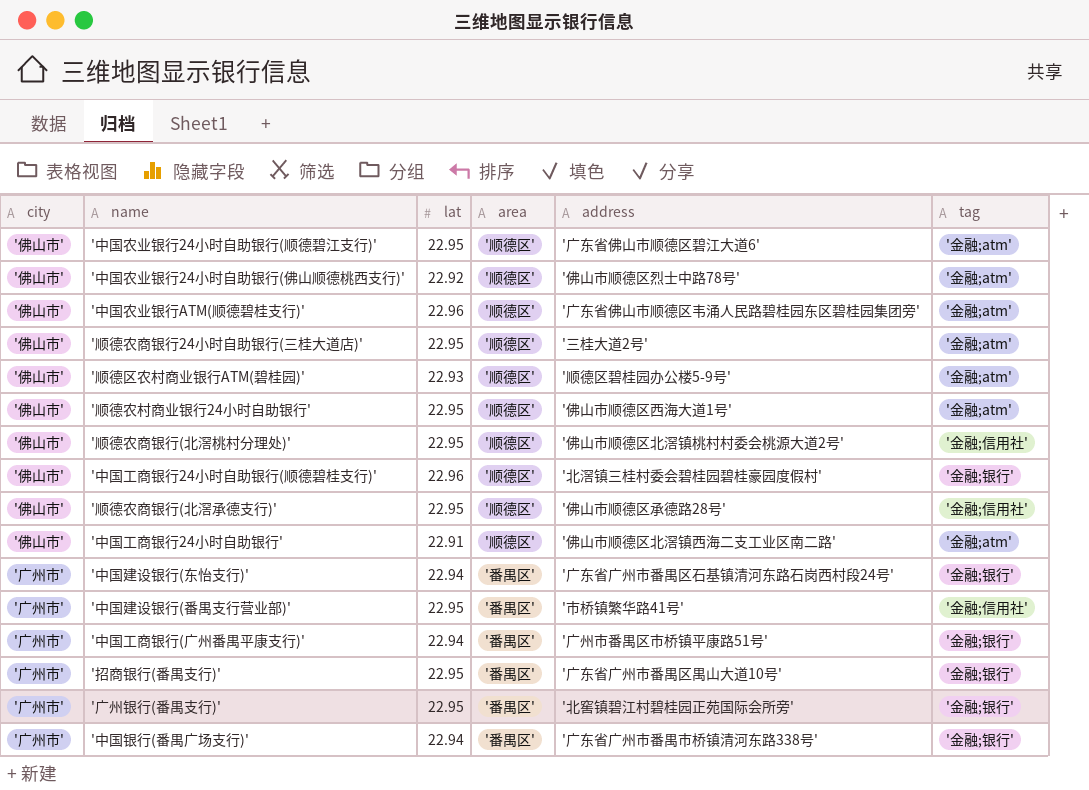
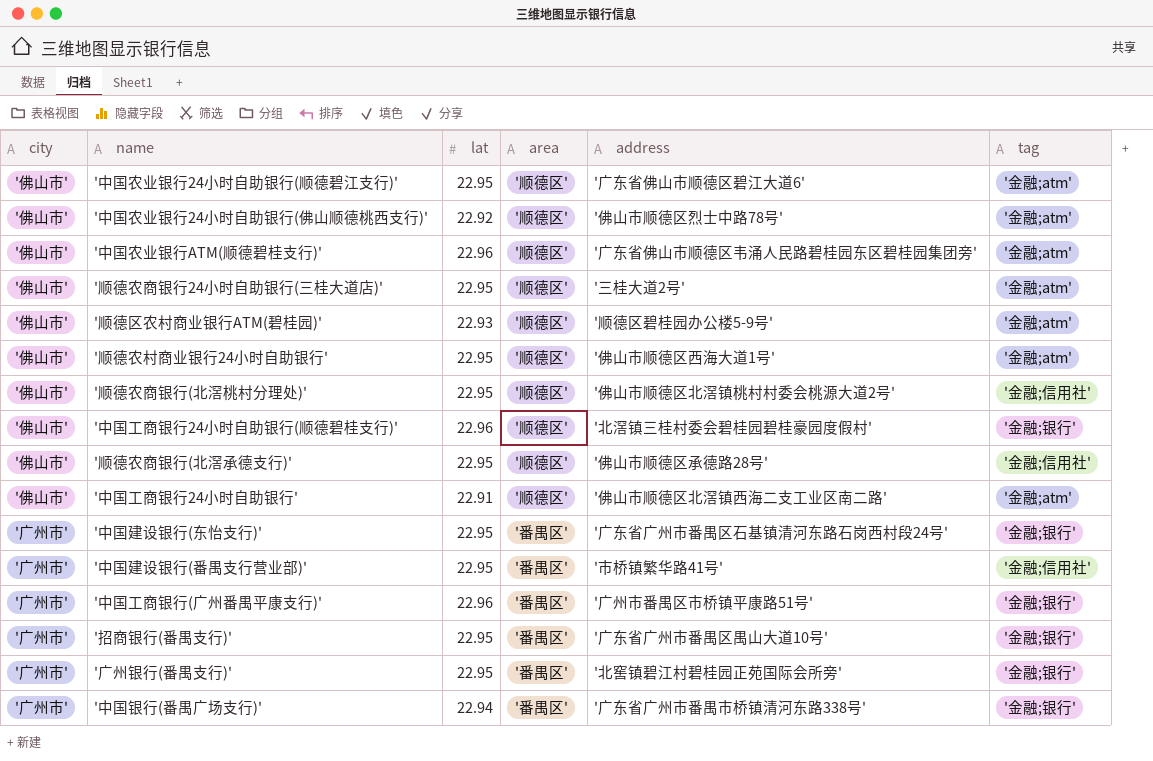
'中国建设银行(东怡支行)' | lat: 22.94 -> 22.95
'中国工商银行(广州番禺平康支行)' | lat: 22.94 -> 22.96

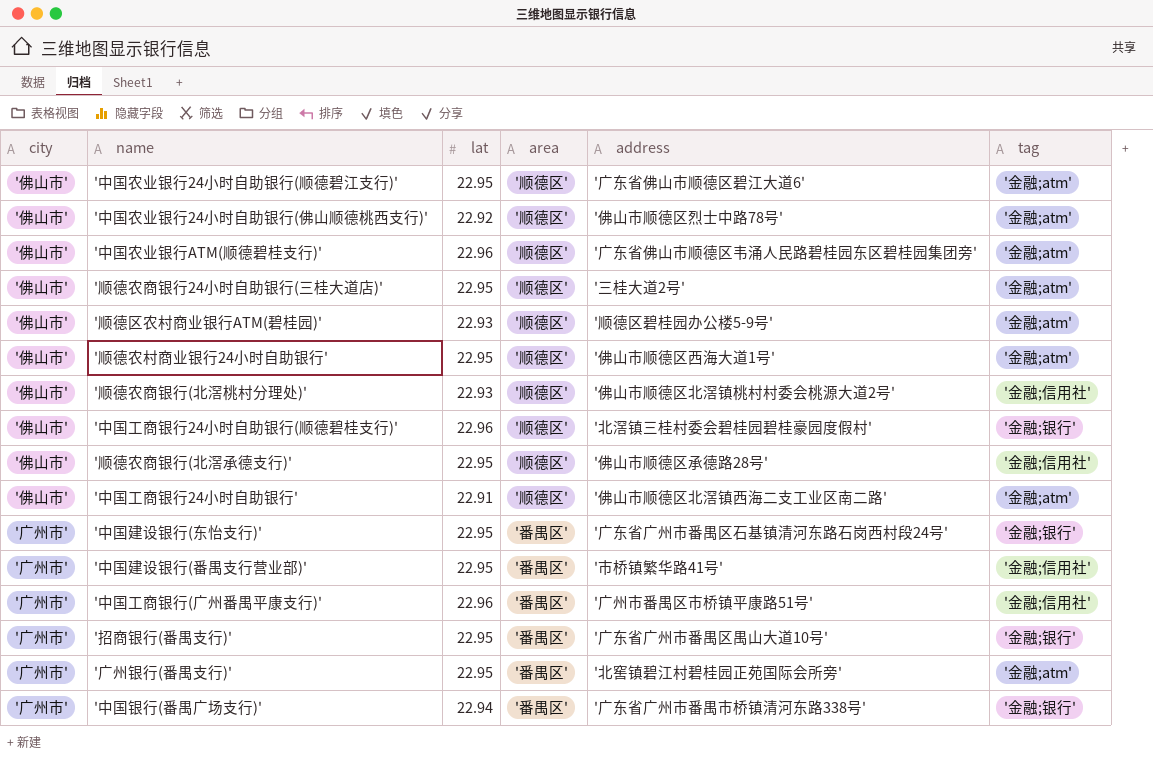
'顺德农商银行(北滘桃村分理处)' | lat: 22.95 -> 22.93
'中国工商银行(广州番禺平康支行)' | tag: '金融;银行' -> '金融;信用社'
'广州银行(番禺支行)' | tag: '金融;银行' -> '金融;atm'

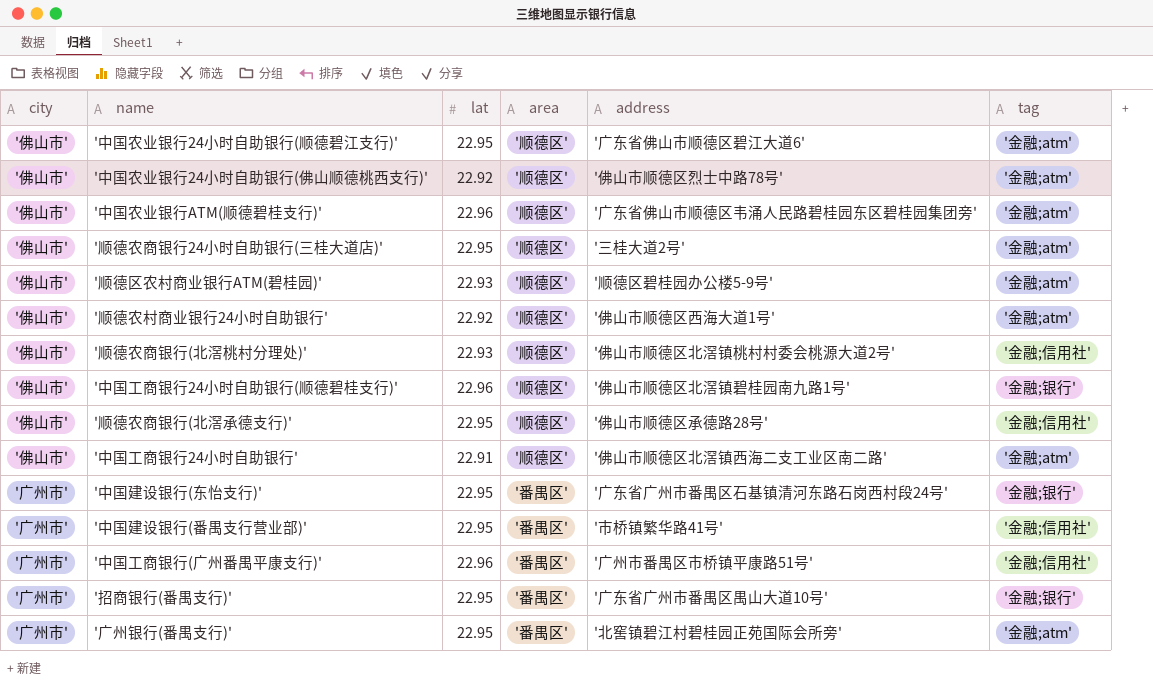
row '中国银行(番禺广场支行)': '广州市' | 22.94 | '番禺区' | '广东省广州市番禺市桥镇清河东路338号' | '金融;银行' -> none
'顺德农村商业银行24小时自助银行' | lat: 22.95 -> 22.92
'中国工商银行24小时自助银行(顺德碧桂支行)' | address: '北滘镇三桂村委会碧桂园碧桂豪园度假村' -> '佛山市顺德区北滘镇碧桂园南九路1号'

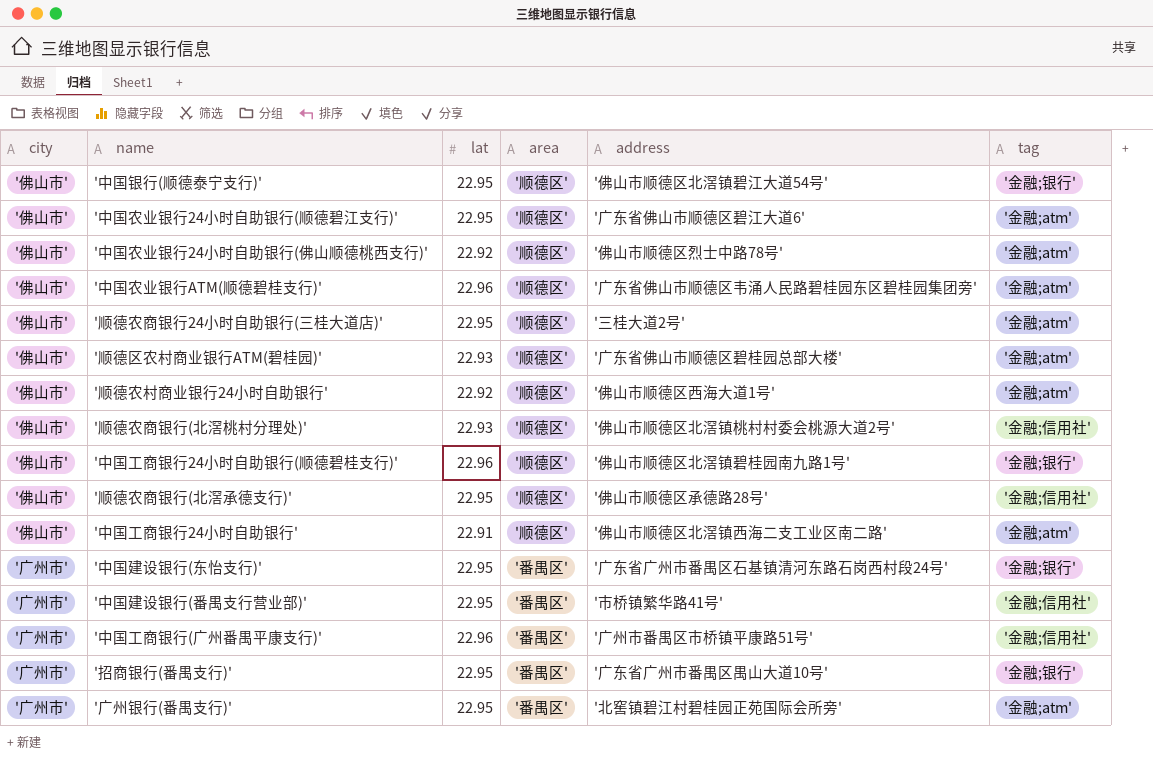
row '中国银行(顺德泰宁支行)': none -> '佛山市' | 22.95 | '顺德区' | '佛山市顺德区北滘镇碧江大道54号' | '金融;银行'
'顺德区农村商业银行ATM(碧桂园)' | address: '顺德区碧桂园办公楼5-9号' -> '广东省佛山市顺德区碧桂园总部大楼'

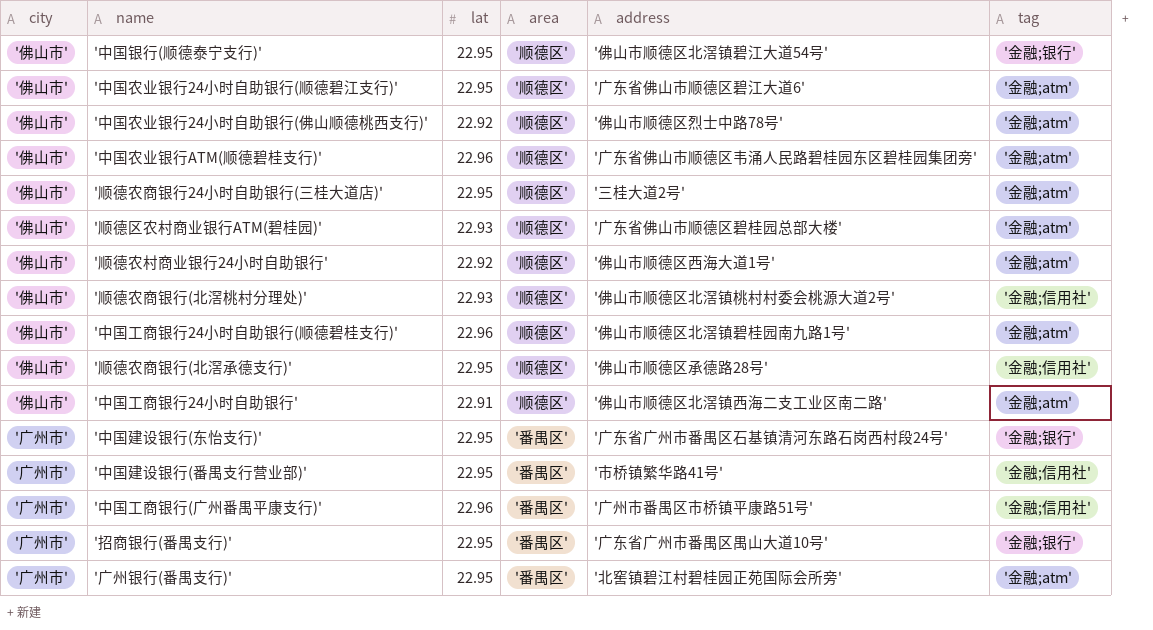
'中国工商银行24小时自助银行(顺德碧桂支行)' | tag: '金融;银行' -> '金融;atm'

